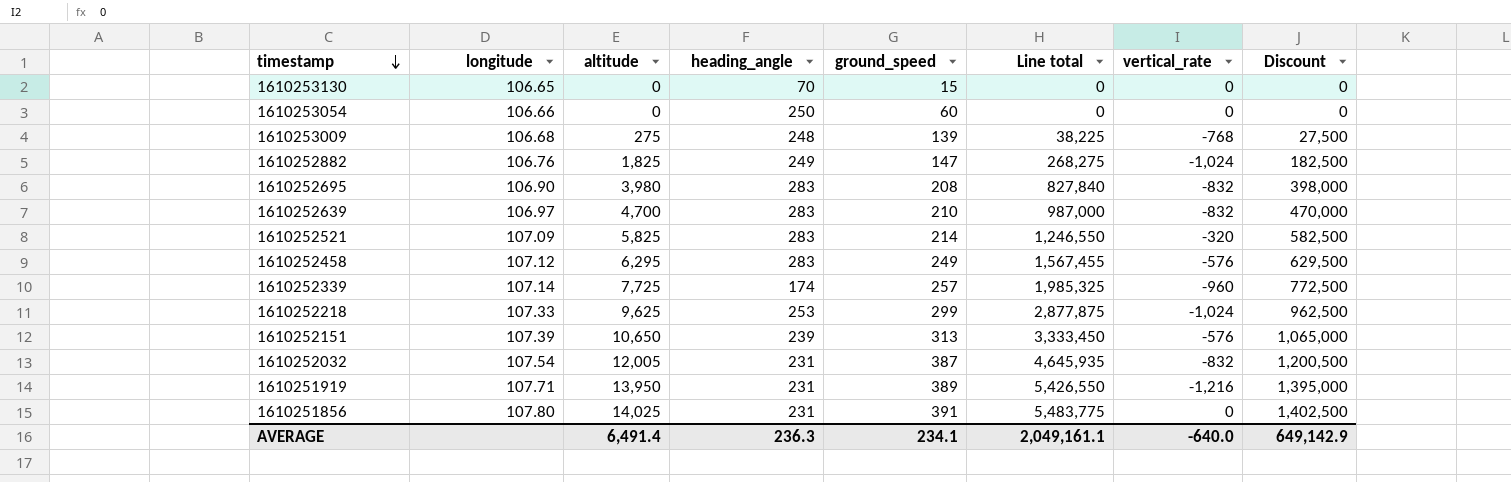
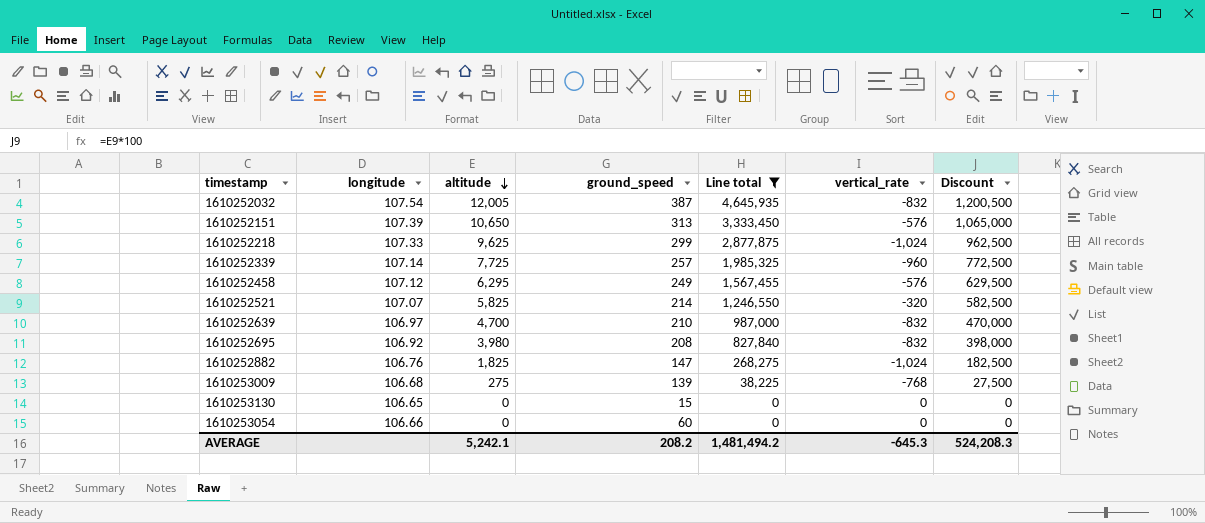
filter: none -> Line total <= 4,645,935
row order: timestamp descending -> altitude descending
column heading_angle | position: 4 -> none
1610252521 | longitude: 107.09 -> 107.07
1610252695 | longitude: 106.90 -> 106.92
AVERAGE | altitude: 6,491.4 -> 5,242.1
AVERAGE | ground_speed: 234.1 -> 208.2
AVERAGE | Line total: 2,049,161.1 -> 1,481,494.2
AVERAGE | vertical_rate: -640.0 -> -645.3
AVERAGE | Discount: 649,142.9 -> 524,208.3

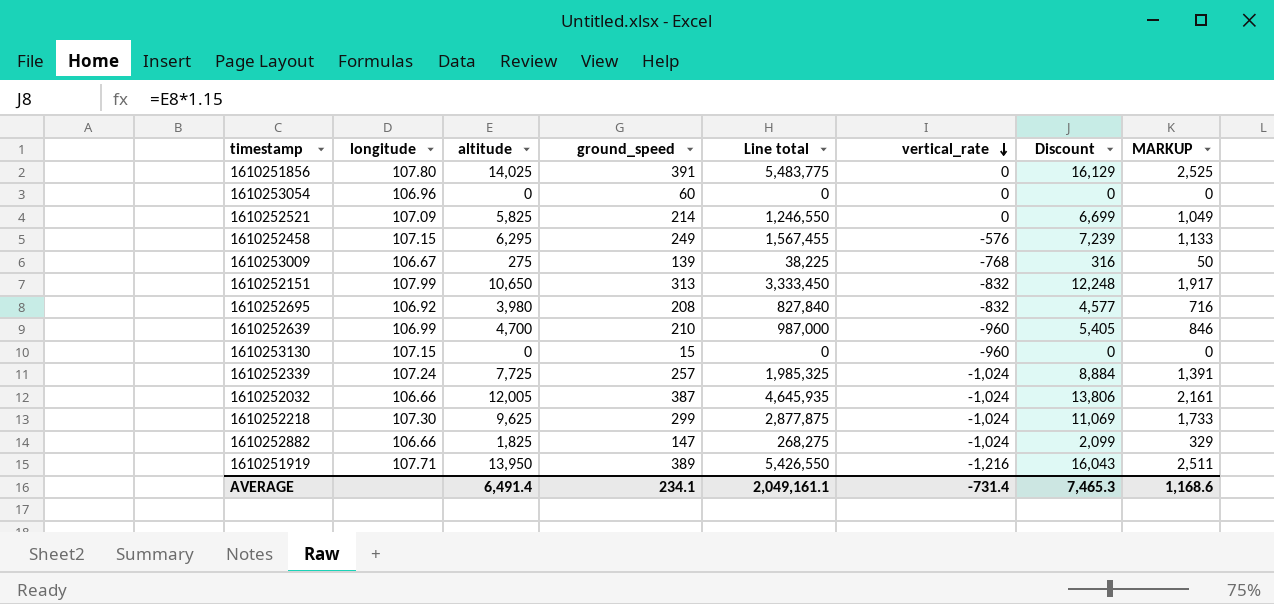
filter: Line total <= 4,645,935 -> none
row order: altitude descending -> vertical_rate descending
column Discount | formula: [altitude] * 100 -> [altitude] * 1.15
column MARKUP | formula: none -> [altitude] * 0.18
1610253054 | longitude: 106.66 -> 106.96
1610252521 | longitude: 107.07 -> 107.09
1610252521 | vertical_rate: -320 -> 0
1610252458 | longitude: 107.12 -> 107.15
1610253009 | longitude: 106.68 -> 106.67
1610252151 | longitude: 107.39 -> 107.99
1610252151 | vertical_rate: -576 -> -832
1610252639 | longitude: 106.97 -> 106.99
1610252639 | vertical_rate: -832 -> -960
1610253130 | longitude: 106.65 -> 107.15
1610253130 | vertical_rate: 0 -> -960
1610252339 | longitude: 107.14 -> 107.24
1610252339 | vertical_rate: -960 -> -1,024
1610252032 | longitude: 107.54 -> 106.66
1610252032 | vertical_rate: -832 -> -1,024
1610252218 | longitude: 107.33 -> 107.30
1610252882 | longitude: 106.76 -> 106.66
AVERAGE | altitude: 5,242.1 -> 6,491.4
AVERAGE | ground_speed: 208.2 -> 234.1
AVERAGE | Line total: 1,481,494.2 -> 2,049,161.1
AVERAGE | vertical_rate: -645.3 -> -731.4
AVERAGE | Discount: 524,208.3 -> 7,465.3

